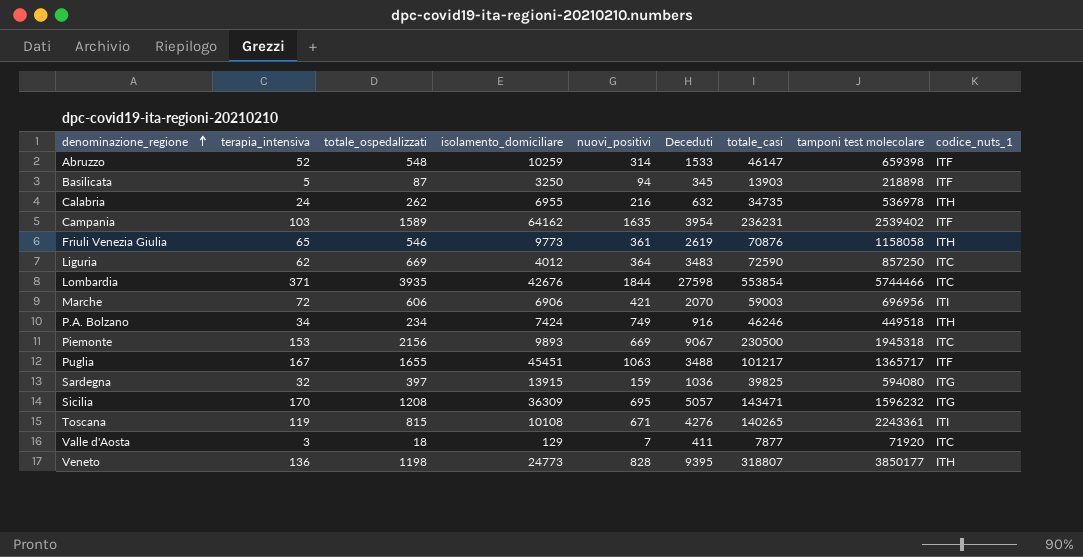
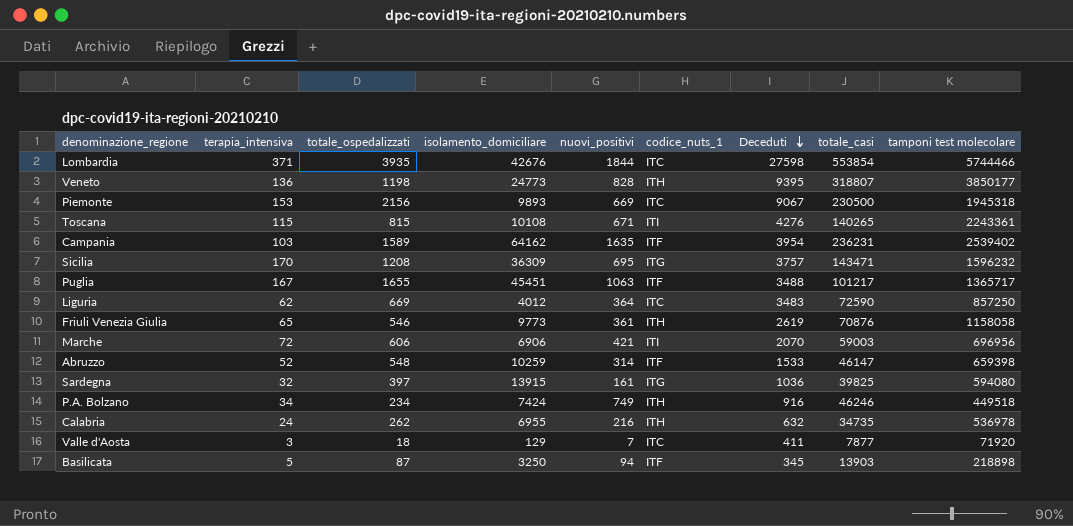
row order: denominazione_regione ascending -> Deceduti descending
column codice_nuts_1 | position: 9 -> 6
Toscana | terapia_intensiva: 119 -> 115
Sicilia | Deceduti: 5057 -> 3757
Sardegna | nuovi_positivi: 159 -> 161

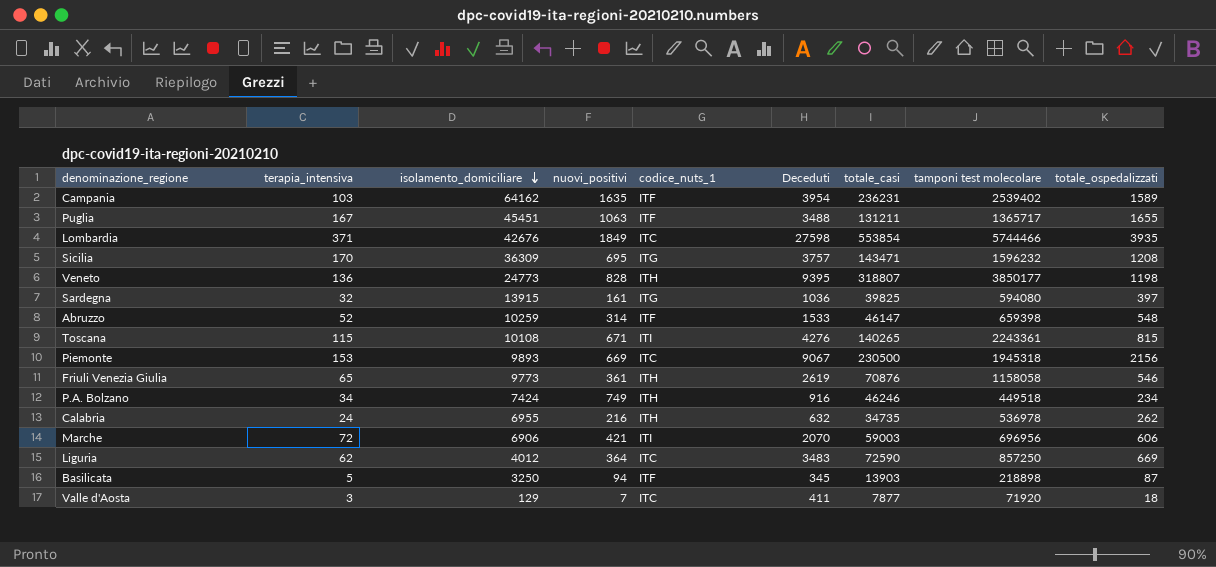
row order: Deceduti descending -> isolamento_domiciliare descending
column totale_ospedalizzati | position: 3 -> 9
Puglia | totale_casi: 101217 -> 131211
Lombardia | nuovi_positivi: 1844 -> 1849

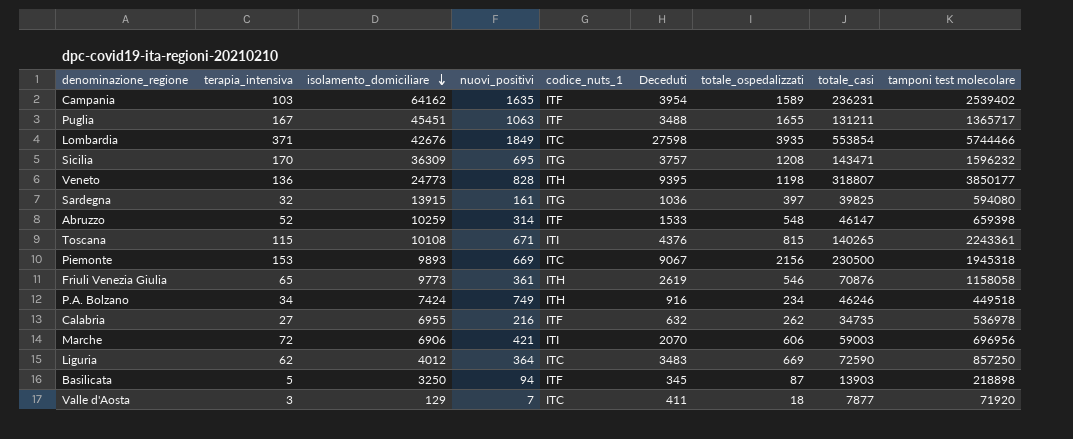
column totale_ospedalizzati | position: 9 -> 7
Toscana | Deceduti: 4276 -> 4376
Calabria | terapia_intensiva: 24 -> 27
Calabria | codice_nuts_1: ITH -> ITF

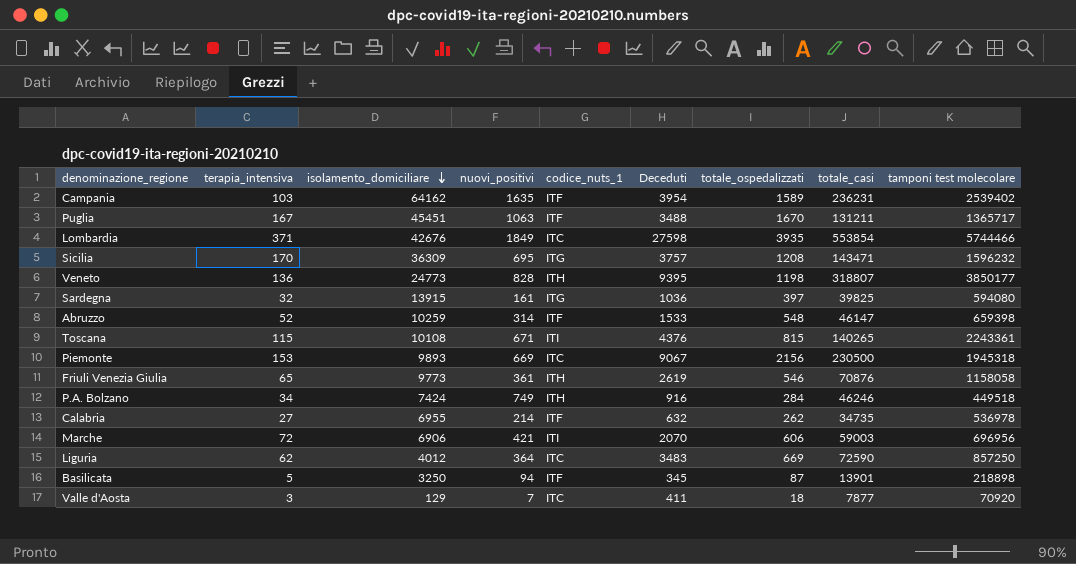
Puglia | totale_ospedalizzati: 1655 -> 1670
P.A. Bolzano | totale_ospedalizzati: 234 -> 284
Calabria | nuovi_positivi: 216 -> 214
Basilicata | totale_casi: 13903 -> 13901
Valle d'Aosta | tamponi test molecolare: 71920 -> 70920

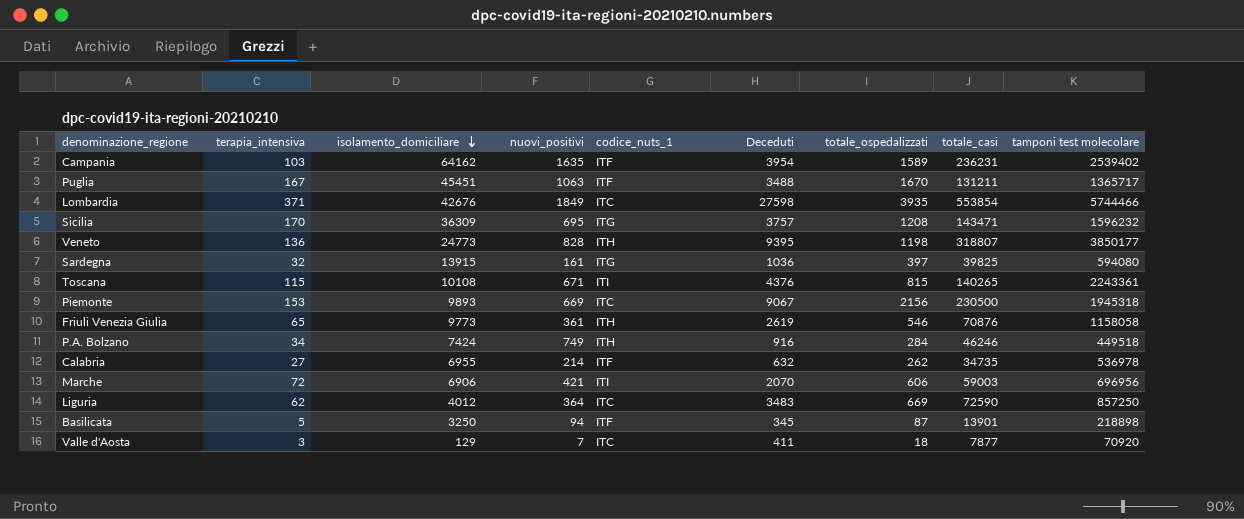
row Abruzzo: 52 | 10259 | 314 | ITF | 1533 | 548 | 46147 | 659398 -> none

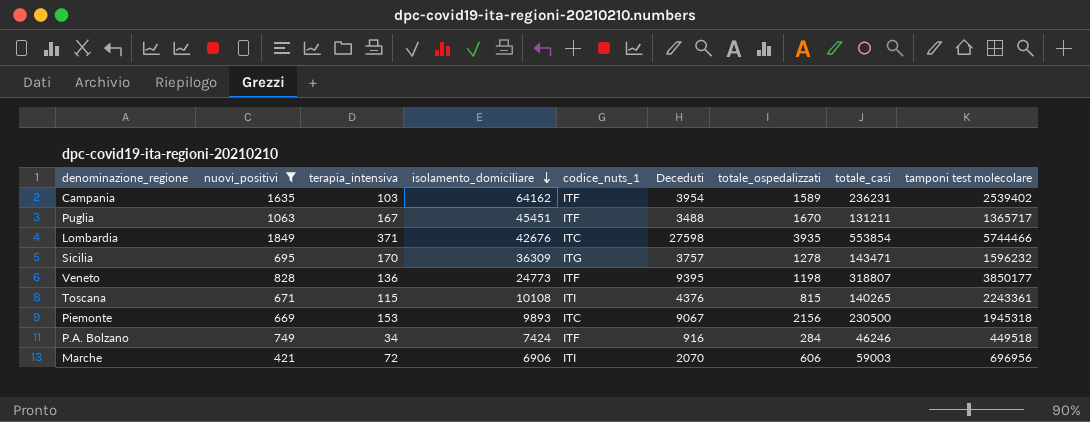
filter: none -> nuovi_positivi >= 421
column nuovi_positivi | position: 4 -> 2
Sicilia | totale_ospedalizzati: 1208 -> 1278
Veneto | codice_nuts_1: ITH -> ITF
P.A. Bolzano | codice_nuts_1: ITH -> ITF

